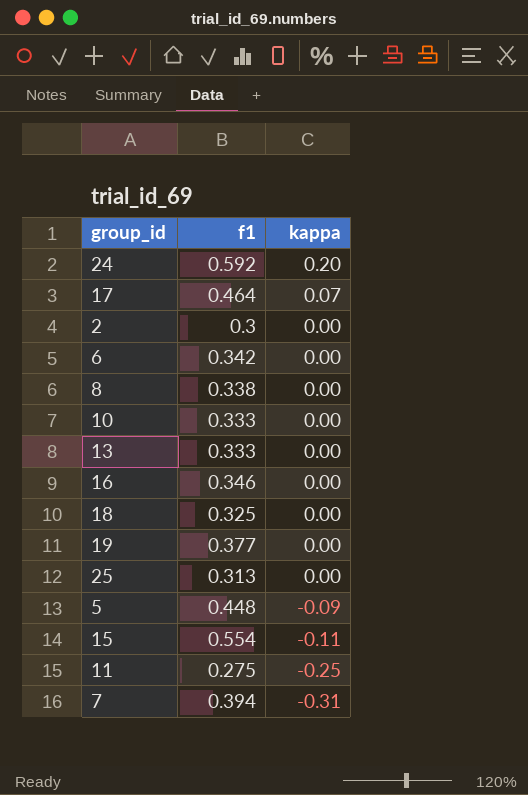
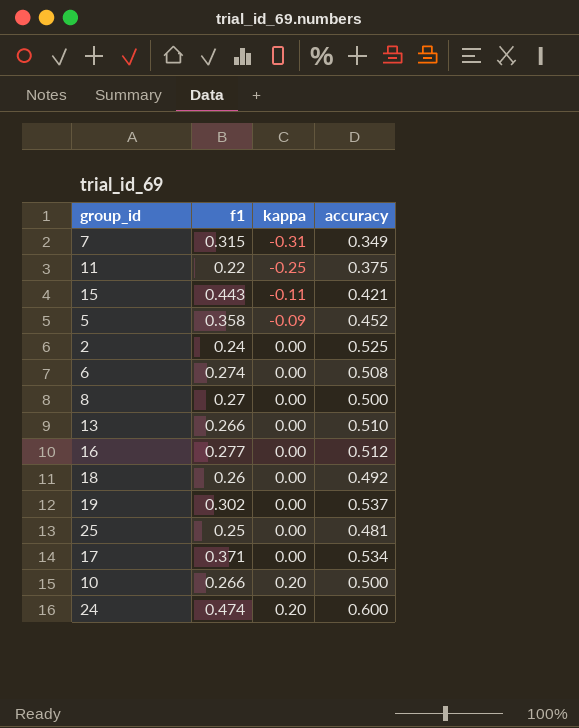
row order: kappa descending -> kappa ascending
column accuracy | position: none -> 4
7 | f1: 0.394 -> 0.315
11 | f1: 0.275 -> 0.22
15 | f1: 0.554 -> 0.443
5 | f1: 0.448 -> 0.358
2 | f1: 0.3 -> 0.24
6 | f1: 0.342 -> 0.274
8 | f1: 0.338 -> 0.27
13 | f1: 0.333 -> 0.266
16 | f1: 0.346 -> 0.277
18 | f1: 0.325 -> 0.26
19 | f1: 0.377 -> 0.302
25 | f1: 0.313 -> 0.25
17 | f1: 0.464 -> 0.371
17 | kappa: 0.07 -> 0.00
10 | f1: 0.333 -> 0.266
10 | kappa: 0.00 -> 0.20
24 | f1: 0.592 -> 0.474

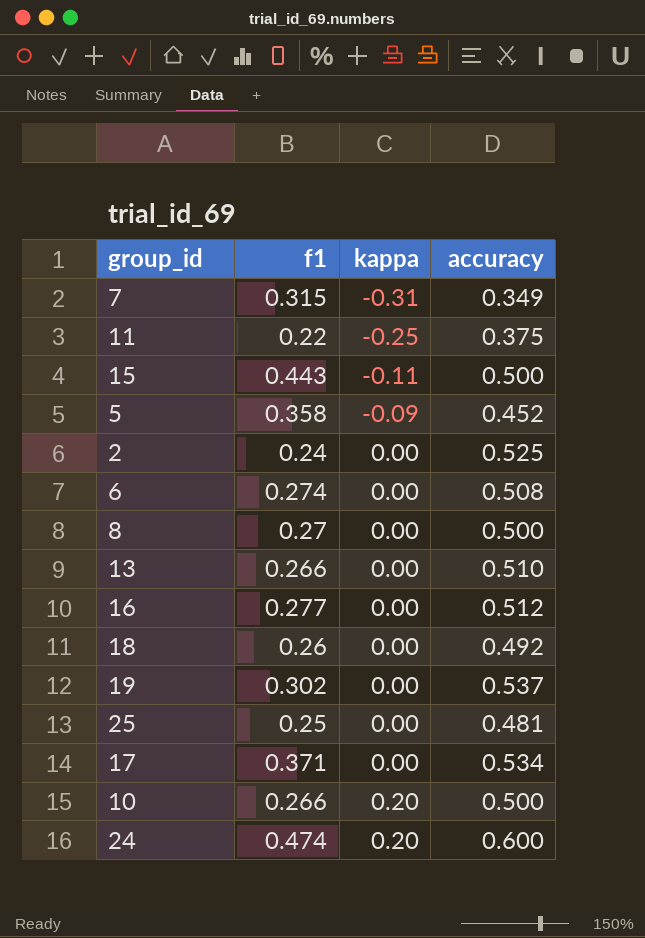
15 | accuracy: 0.421 -> 0.500

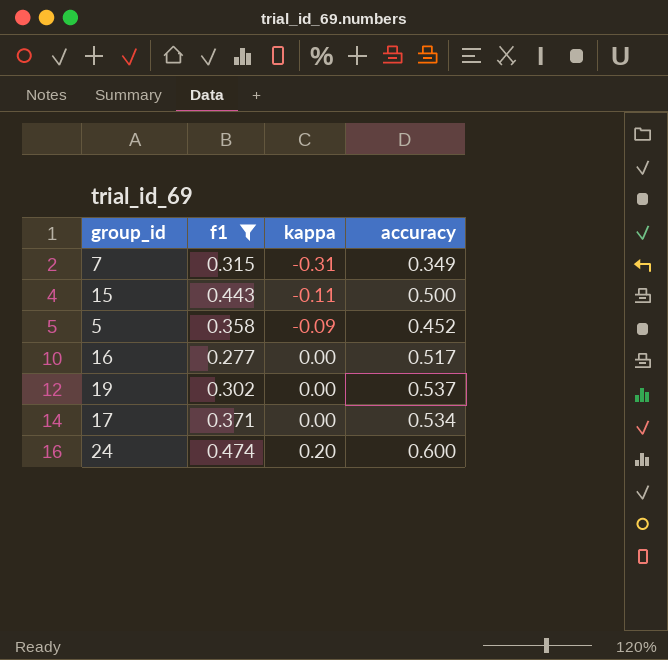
filter: none -> f1 >= 0.277
16 | accuracy: 0.512 -> 0.517

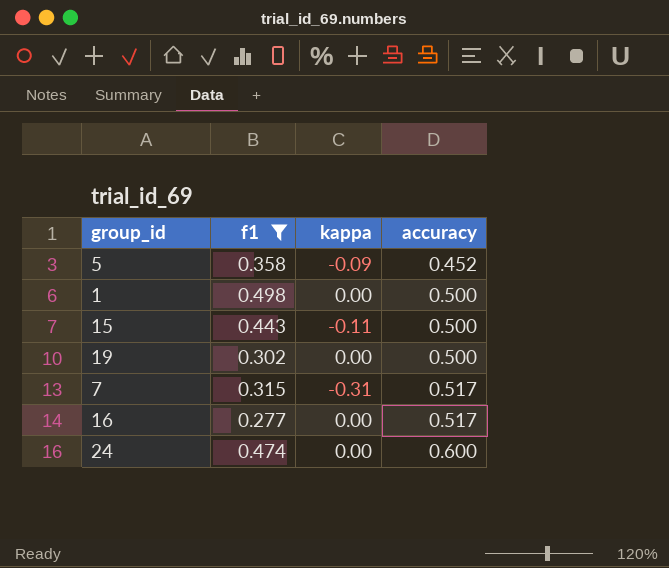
row order: kappa ascending -> accuracy ascending
row 17: 0.371 | 0.00 | 0.534 -> none
row 1: none -> 0.498 | 0.00 | 0.500
19 | accuracy: 0.537 -> 0.500
7 | accuracy: 0.349 -> 0.517
24 | kappa: 0.20 -> 0.00

